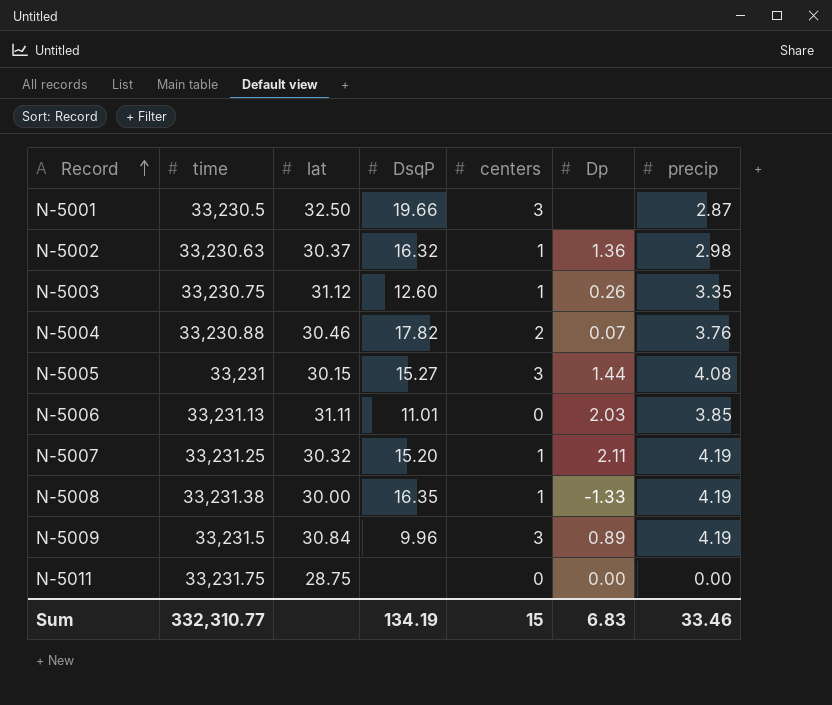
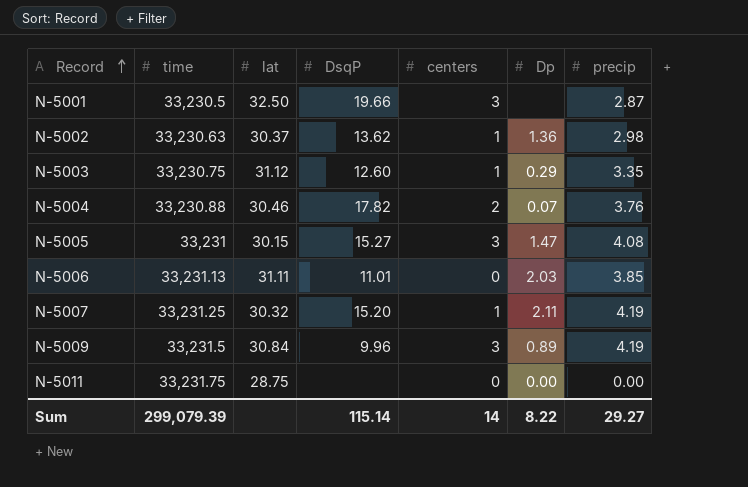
row N-5008: 33,231.38 | 30.00 | 16.35 | 1 | -1.33 | 4.19 -> none
N-5002 | DsqP: 16.32 -> 13.62
N-5003 | Dp: 0.26 -> 0.29
N-5005 | Dp: 1.44 -> 1.47
Sum | time: 332,310.77 -> 299,079.39
Sum | DsqP: 134.19 -> 115.14
Sum | centers: 15 -> 14
Sum | Dp: 6.83 -> 8.22
Sum | precip: 33.46 -> 29.27

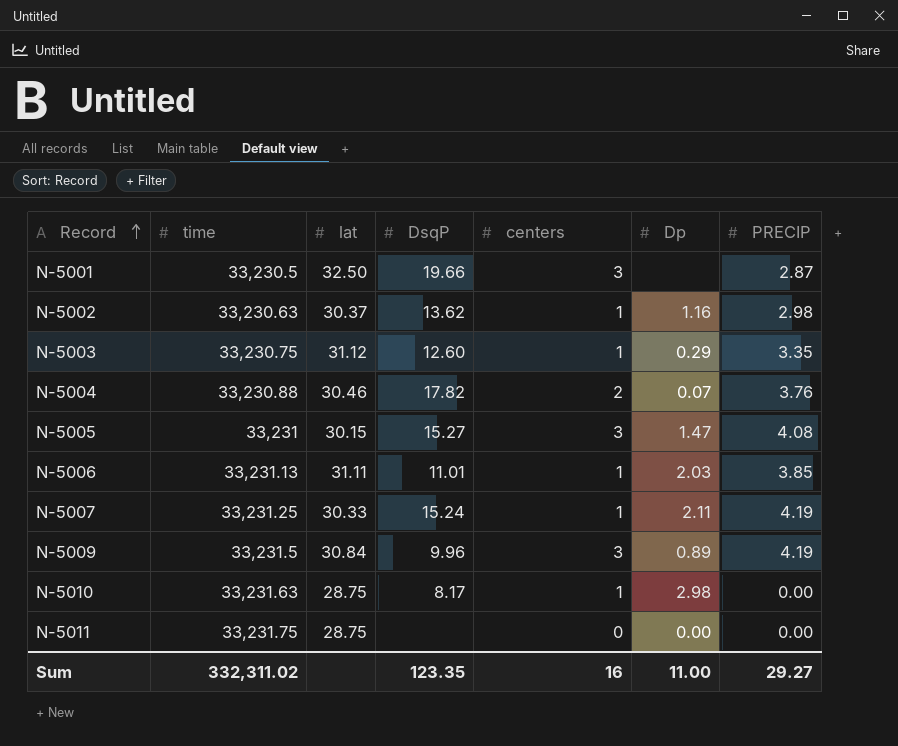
column name: precip -> PRECIP
N-5002 | Dp: 1.36 -> 1.16
N-5006 | centers: 0 -> 1
N-5007 | lat: 30.32 -> 30.33
N-5007 | DsqP: 15.20 -> 15.24
row N-5010: none -> 33,231.63 | 28.75 | 8.17 | 1 | 2.98 | 0.00
Sum | time: 299,079.39 -> 332,311.02
Sum | DsqP: 115.14 -> 123.35
Sum | centers: 14 -> 16
Sum | Dp: 8.22 -> 11.00

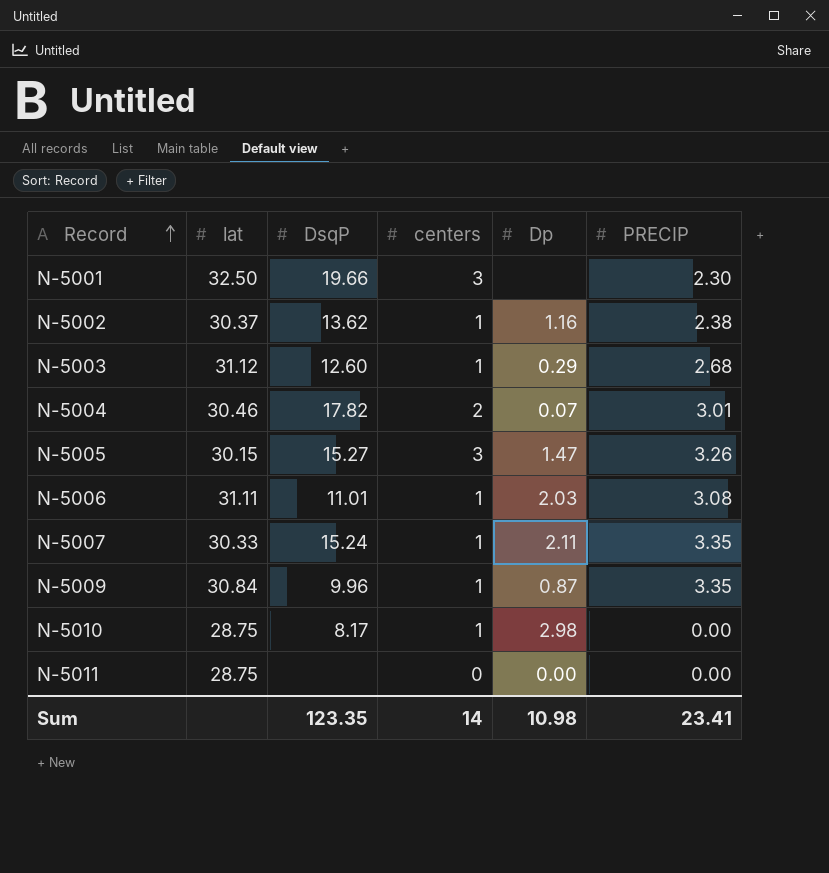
column time | position: 2 -> none
N-5001 | PRECIP: 2.87 -> 2.30
N-5002 | PRECIP: 2.98 -> 2.38
N-5003 | PRECIP: 3.35 -> 2.68
N-5004 | PRECIP: 3.76 -> 3.01
N-5005 | PRECIP: 4.08 -> 3.26
N-5006 | PRECIP: 3.85 -> 3.08
N-5007 | PRECIP: 4.19 -> 3.35
N-5009 | centers: 3 -> 1
N-5009 | Dp: 0.89 -> 0.87
N-5009 | PRECIP: 4.19 -> 3.35
Sum | centers: 16 -> 14
Sum | Dp: 11.00 -> 10.98
Sum | PRECIP: 29.27 -> 23.41

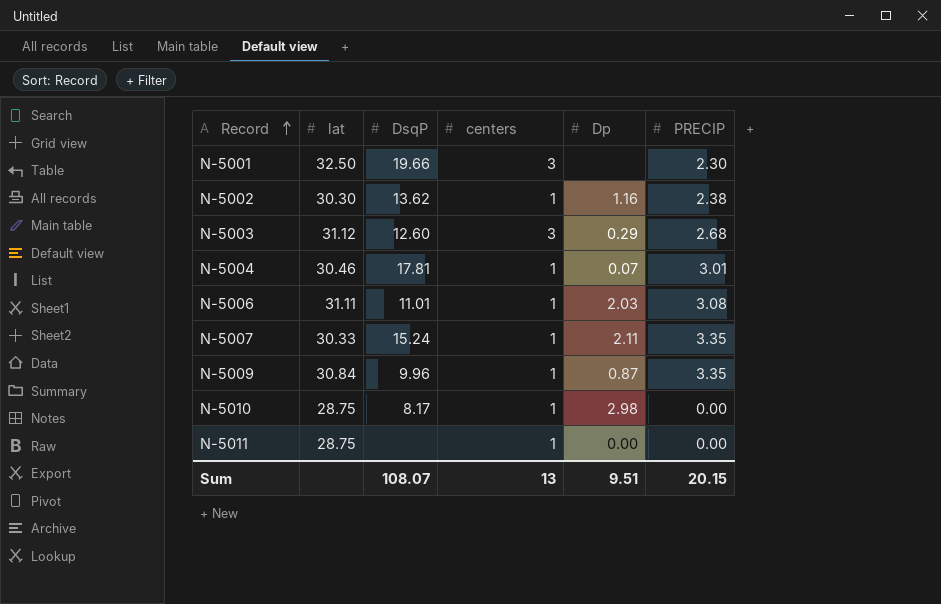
row N-5005: 30.15 | 15.27 | 3 | 1.47 | 3.26 -> none
N-5002 | lat: 30.37 -> 30.30
N-5003 | centers: 1 -> 3
N-5004 | DsqP: 17.82 -> 17.81
N-5004 | centers: 2 -> 1
N-5011 | centers: 0 -> 1
Sum | DsqP: 123.35 -> 108.07
Sum | centers: 14 -> 13
Sum | Dp: 10.98 -> 9.51
Sum | PRECIP: 23.41 -> 20.15

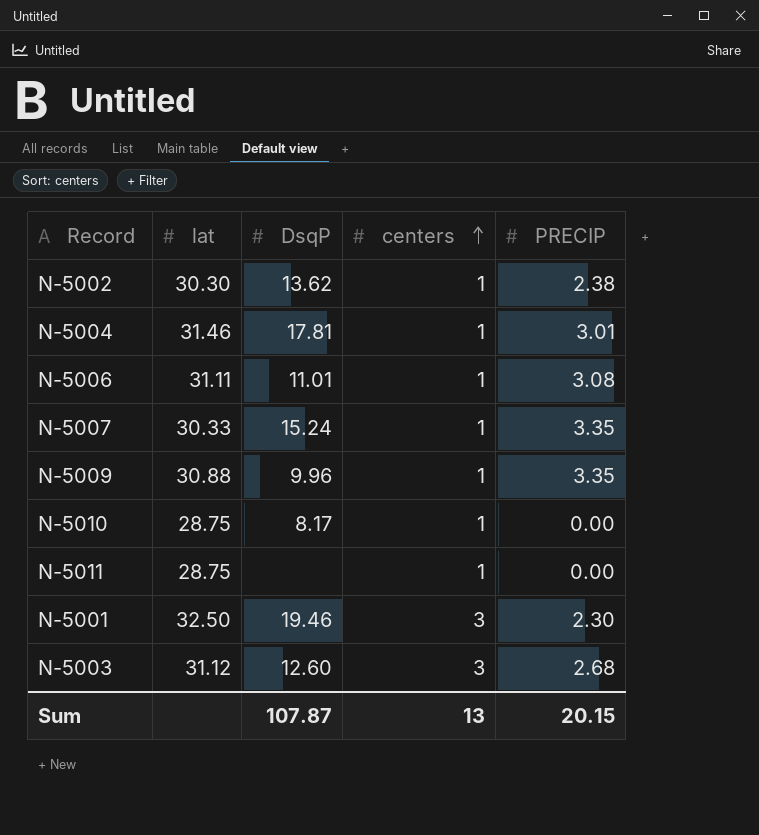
row order: Record ascending -> centers ascending
column Dp | position: 5 -> none
N-5004 | lat: 30.46 -> 31.46
N-5009 | lat: 30.84 -> 30.88
N-5001 | DsqP: 19.66 -> 19.46
Sum | DsqP: 108.07 -> 107.87

